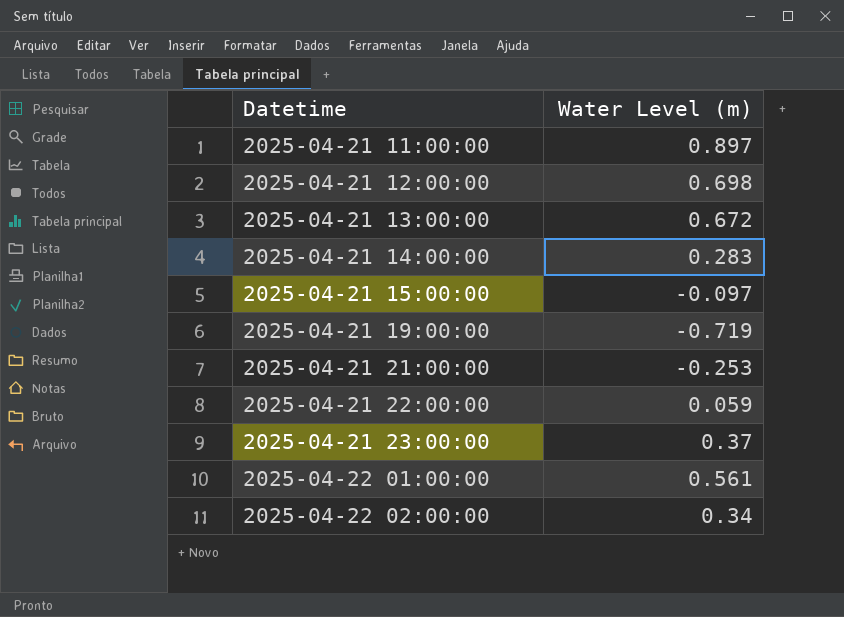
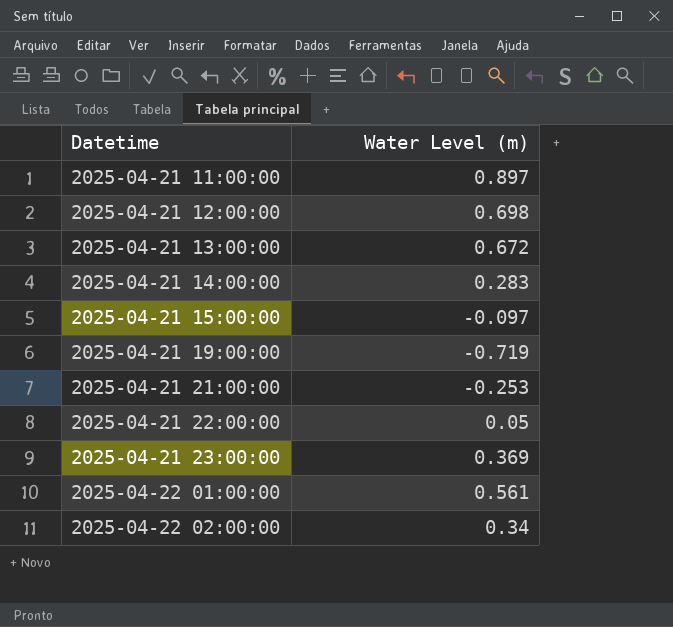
2025-04-21 22:00:00 | Water Level (m): 0.059 -> 0.05
2025-04-21 23:00:00 | Water Level (m): 0.37 -> 0.369

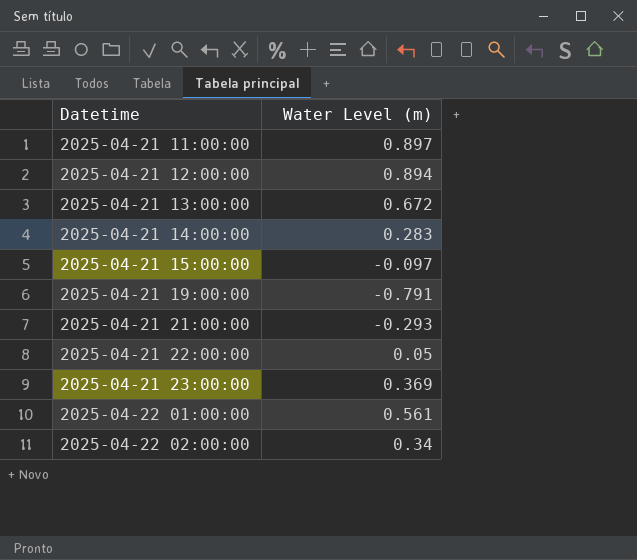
2025-04-21 12:00:00 | Water Level (m): 0.698 -> 0.894
2025-04-21 19:00:00 | Water Level (m): -0.719 -> -0.791
2025-04-21 21:00:00 | Water Level (m): -0.253 -> -0.293

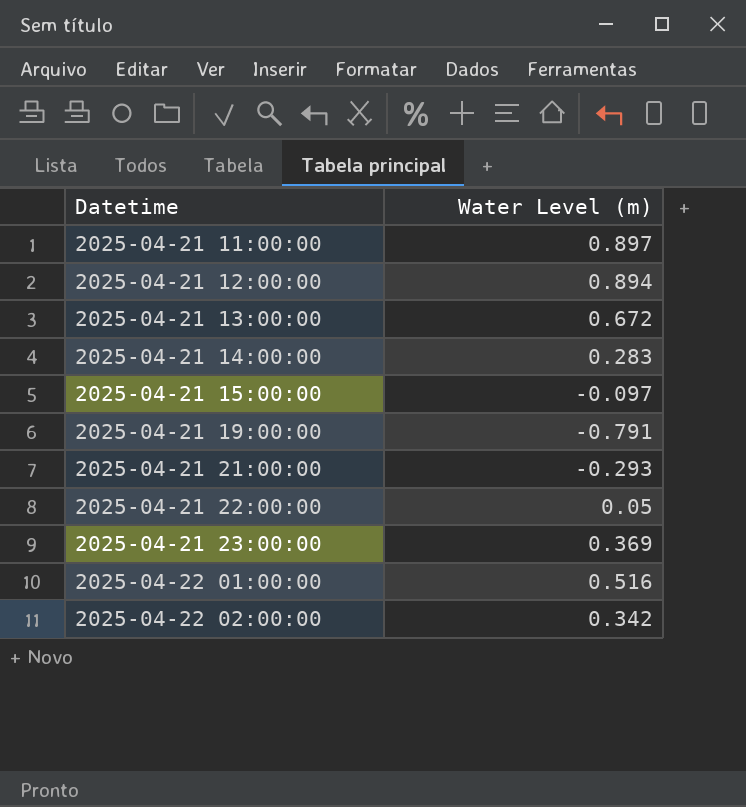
2025-04-22 01:00:00 | Water Level (m): 0.561 -> 0.516
2025-04-22 02:00:00 | Water Level (m): 0.34 -> 0.342

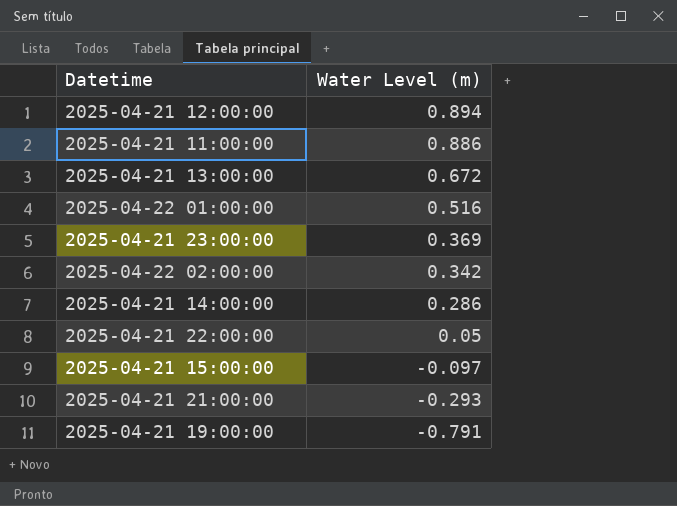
row order: Datetime ascending -> Water Level (m) descending
2025-04-21 11:00:00 | Water Level (m): 0.897 -> 0.886
2025-04-21 14:00:00 | Water Level (m): 0.283 -> 0.286

